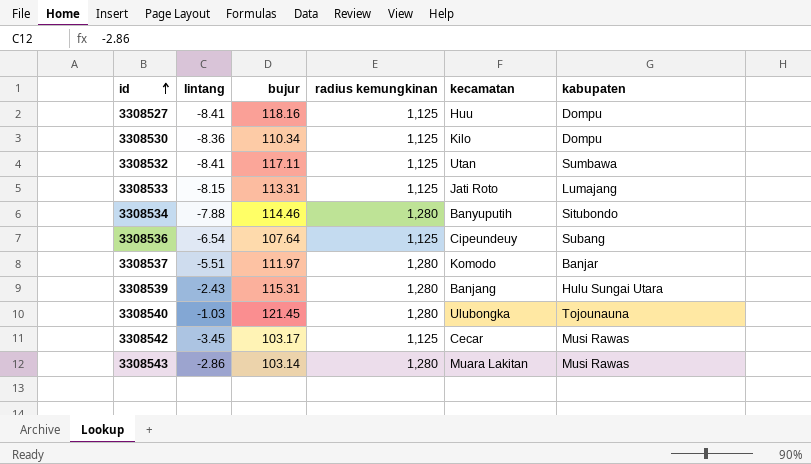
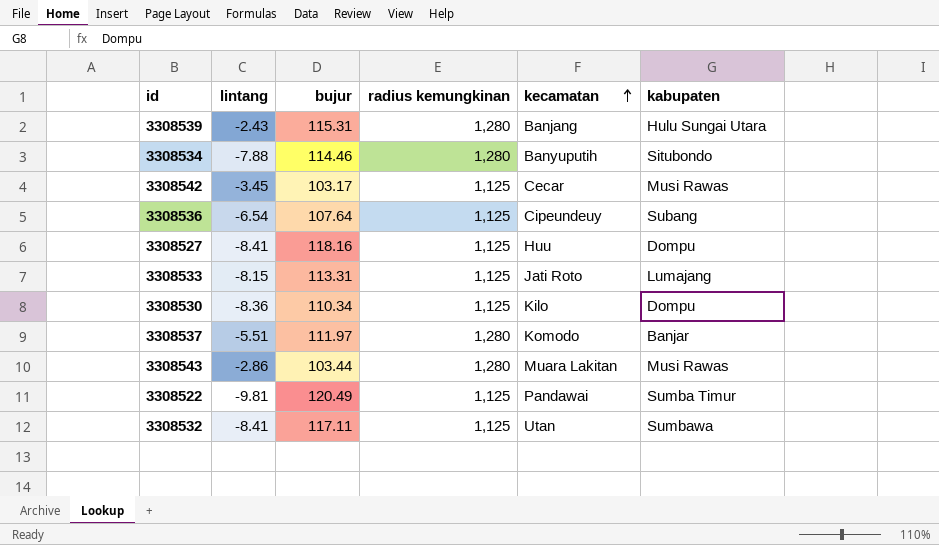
row order: id ascending -> kecamatan ascending
row 3308540: -1.03 | 121.45 | 1,280 | Ulubongka | Tojounauna -> none
3308543 | bujur: 103.14 -> 103.44
row 3308522: none -> -9.81 | 120.49 | 1,125 | Pandawai | Sumba Timur

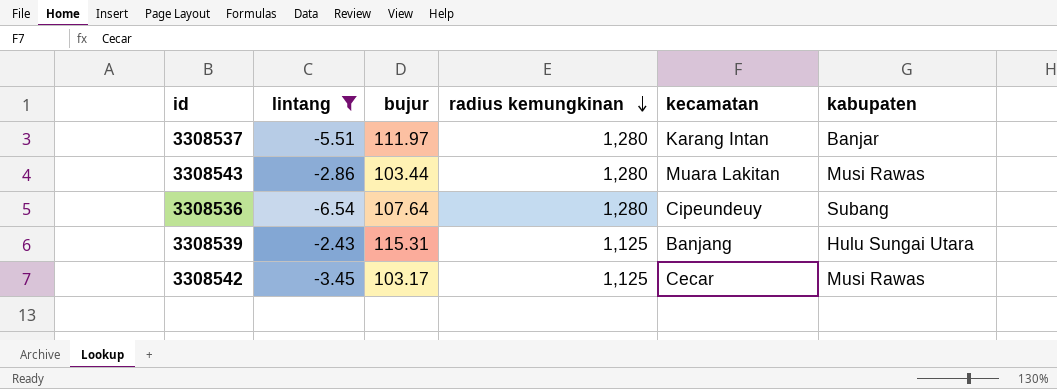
filter: none -> lintang >= -6.54
row order: kecamatan ascending -> radius kemungkinan descending
3308537 | kecamatan: Komodo -> Karang Intan
3308536 | radius kemungkinan: 1,125 -> 1,280
3308539 | radius kemungkinan: 1,280 -> 1,125

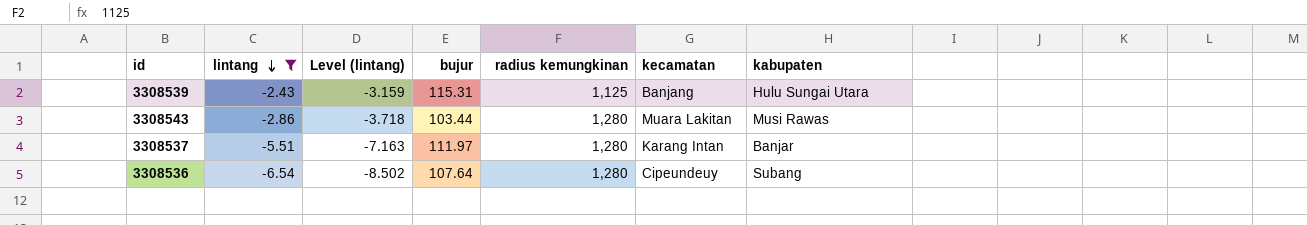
row order: radius kemungkinan descending -> lintang descending
column Level (lintang) | formula: none -> [lintang] * 1.3
row 3308542: -3.45 | 103.17 | 1,125 | Cecar | Musi Rawas -> none

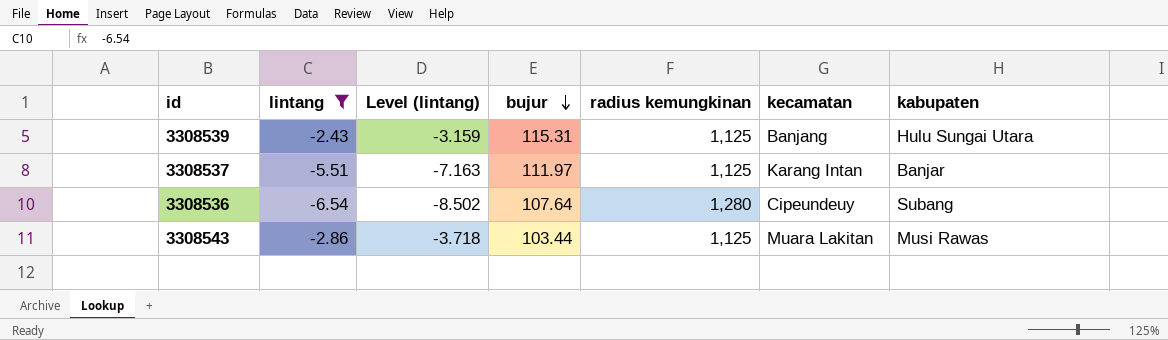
row order: lintang descending -> bujur descending
3308537 | radius kemungkinan: 1,280 -> 1,125
3308543 | radius kemungkinan: 1,280 -> 1,125

